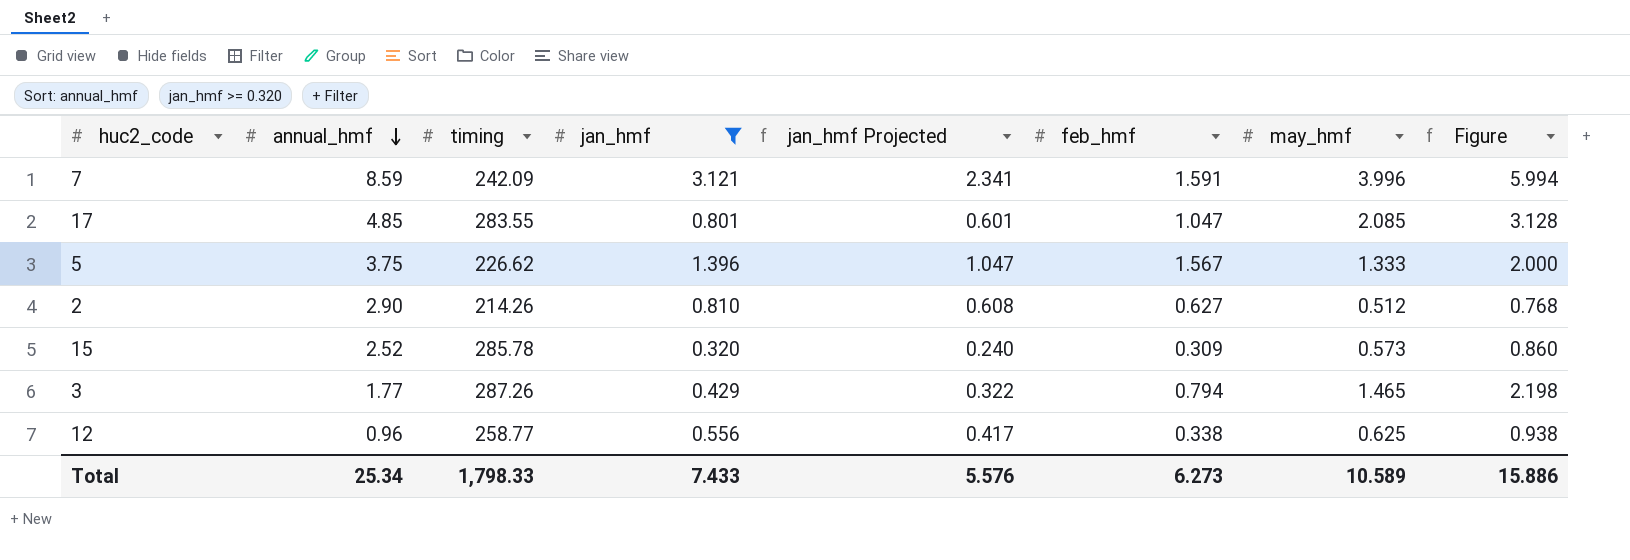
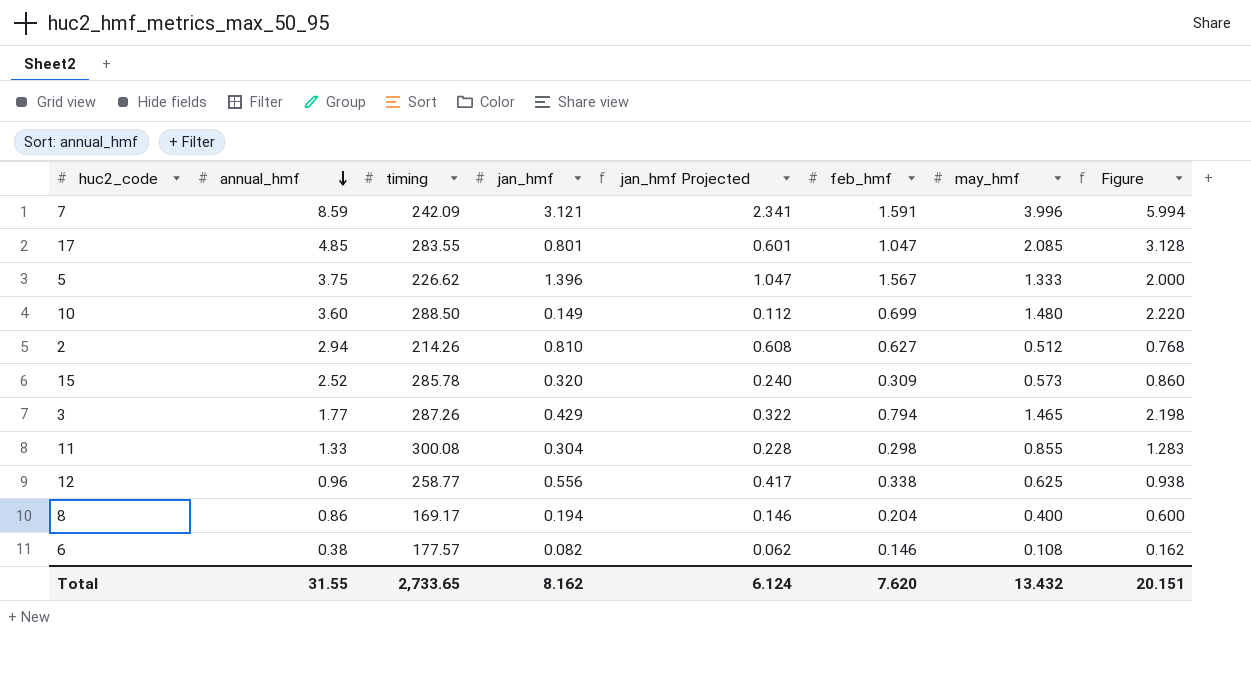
filter: jan_hmf >= 0.320 -> none
2 | annual_hmf: 2.90 -> 2.94
Total | annual_hmf: 25.34 -> 31.55
Total | timing: 1,798.33 -> 2,733.65
Total | jan_hmf: 7.433 -> 8.162
Total | jan_hmf Projected: 5.576 -> 6.124
Total | feb_hmf: 6.273 -> 7.620
Total | may_hmf: 10.589 -> 13.432
Total | Figure: 15.886 -> 20.151

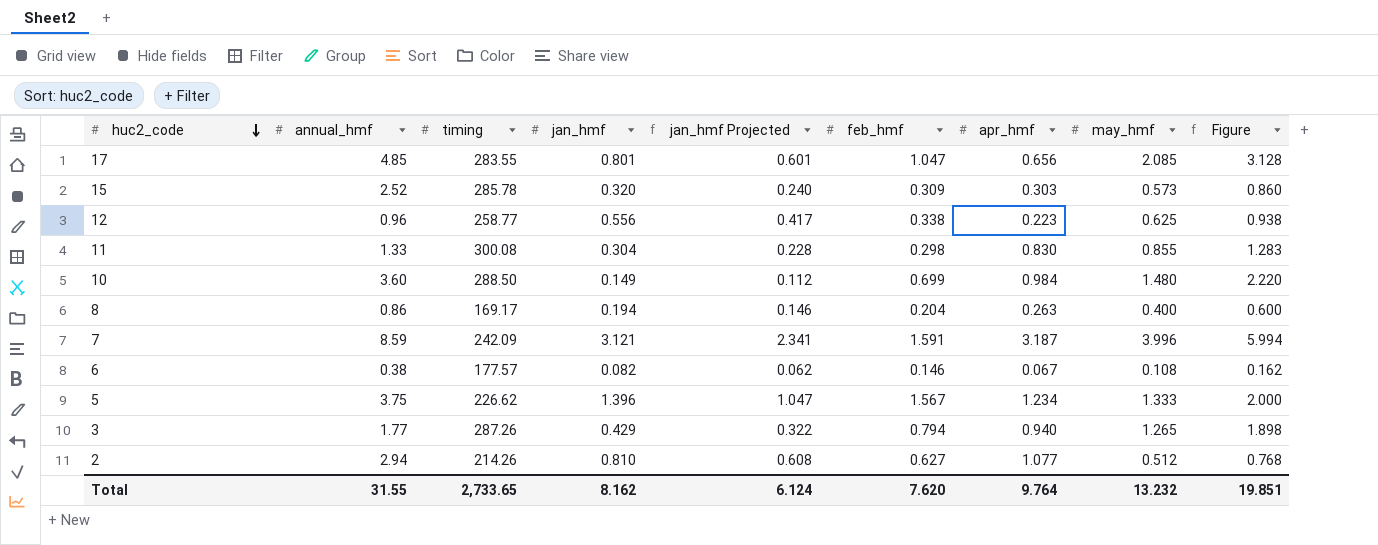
row order: annual_hmf descending -> huc2_code descending
column apr_hmf | position: none -> 7
3 | may_hmf: 1.465 -> 1.265
3 | Figure: 2.198 -> 1.898
Total | may_hmf: 13.432 -> 13.232
Total | Figure: 20.151 -> 19.851

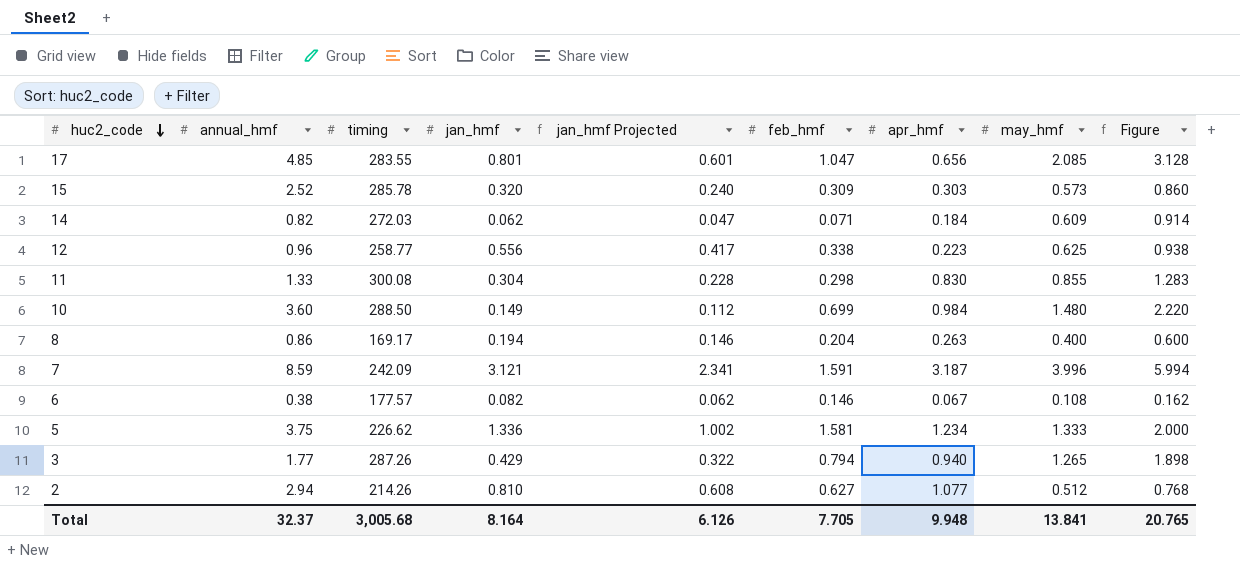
row 14: none -> 0.82 | 272.03 | 0.062 | 0.047 | 0.071 | 0.184 | 0.609 | 0.914
5 | jan_hmf: 1.396 -> 1.336
5 | jan_hmf Projected: 1.047 -> 1.002
5 | feb_hmf: 1.567 -> 1.581
Total | annual_hmf: 31.55 -> 32.37
Total | timing: 2,733.65 -> 3,005.68
Total | jan_hmf: 8.162 -> 8.164
Total | jan_hmf Projected: 6.124 -> 6.126
Total | feb_hmf: 7.620 -> 7.705
Total | apr_hmf: 9.764 -> 9.948
Total | may_hmf: 13.232 -> 13.841
Total | Figure: 19.851 -> 20.765

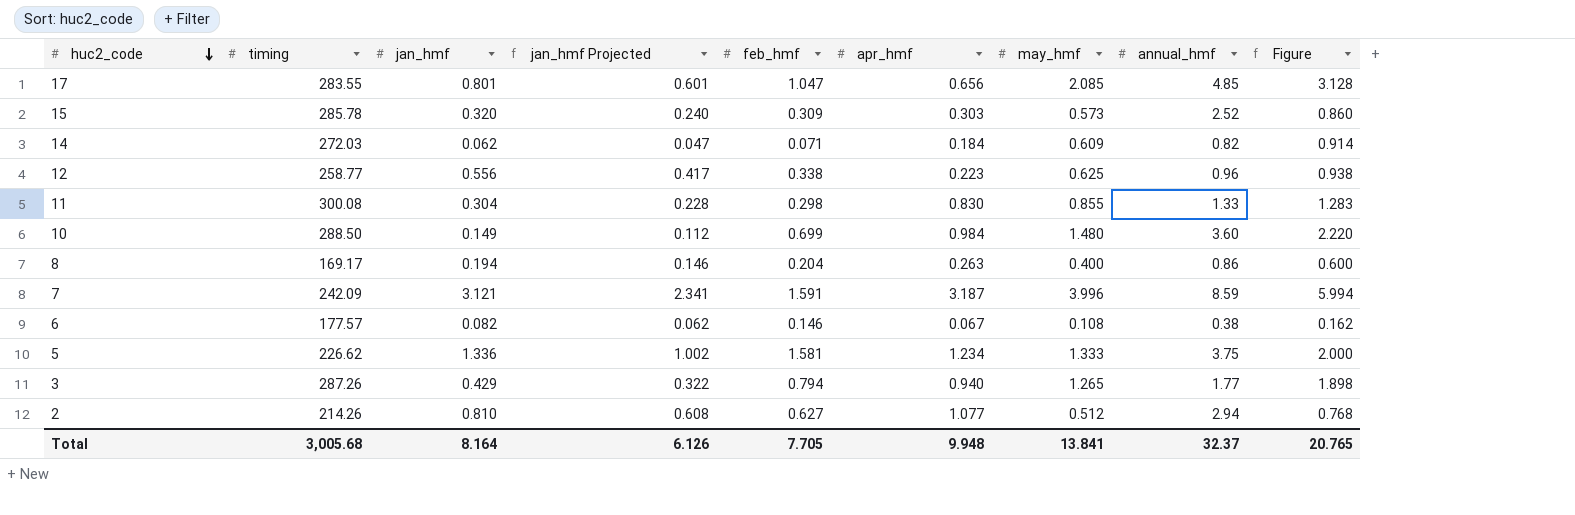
column annual_hmf | position: 2 -> 8

